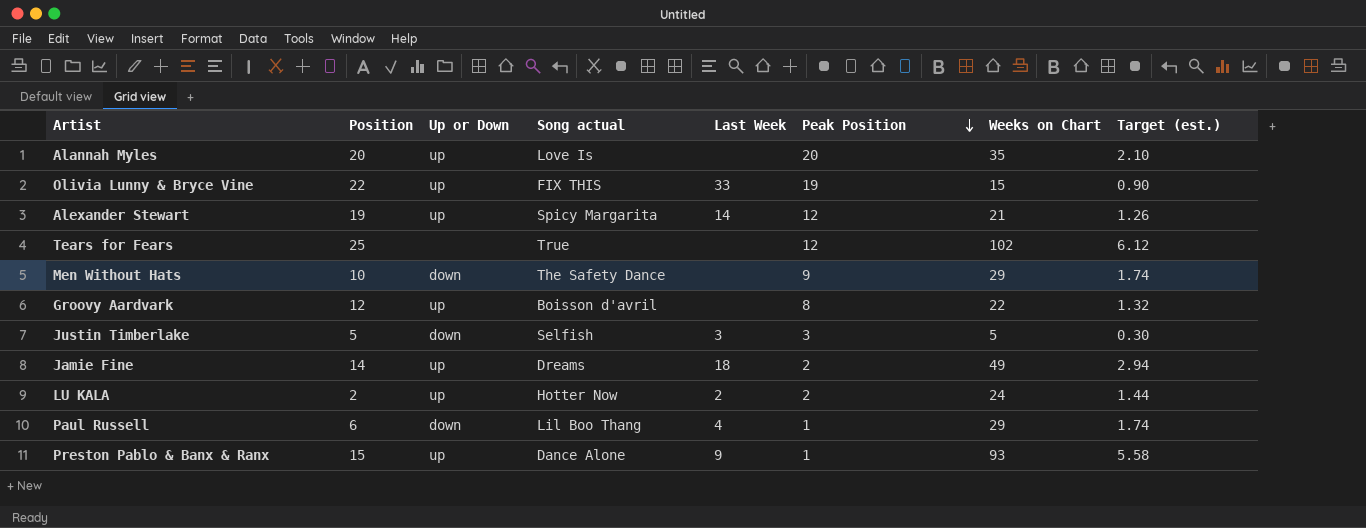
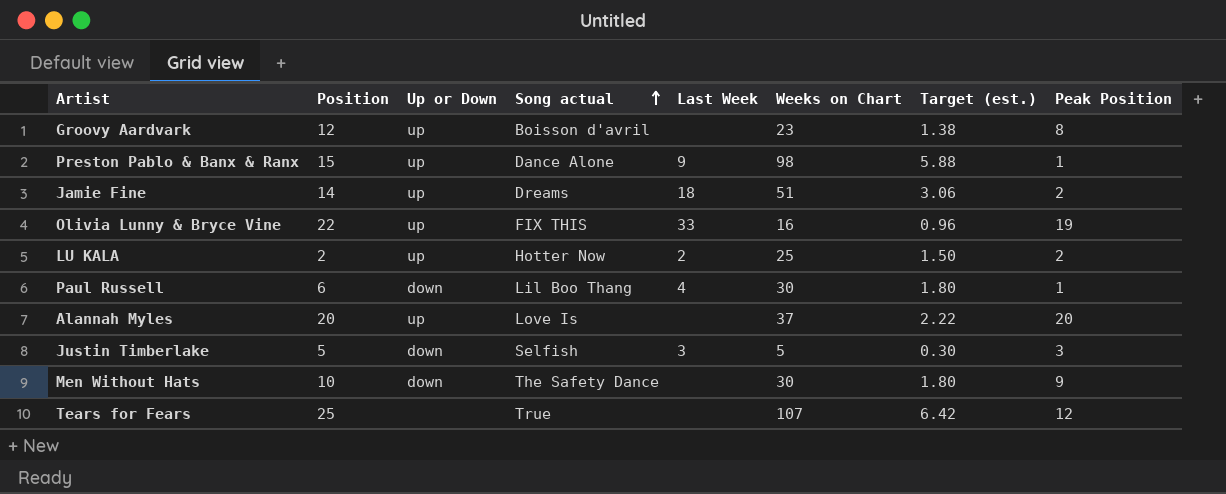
row order: Peak Position descending -> Song actual ascending
column Peak Position | position: 6 -> 8
row Alexander Stewart: 19 | up | Spicy Margarita | 14 | 12 | 21 | 1.26 -> none
Groovy Aardvark | Weeks on Chart: 22 -> 23
Groovy Aardvark | Target (est.): 1.32 -> 1.38
Preston Pablo & Banx & Ranx | Weeks on Chart: 93 -> 98
Preston Pablo & Banx & Ranx | Target (est.): 5.58 -> 5.88
Jamie Fine | Weeks on Chart: 49 -> 51
Jamie Fine | Target (est.): 2.94 -> 3.06
Olivia Lunny & Bryce Vine | Weeks on Chart: 15 -> 16
Olivia Lunny & Bryce Vine | Target (est.): 0.90 -> 0.96
LU KALA | Weeks on Chart: 24 -> 25
LU KALA | Target (est.): 1.44 -> 1.50
Paul Russell | Weeks on Chart: 29 -> 30
Paul Russell | Target (est.): 1.74 -> 1.80
Alannah Myles | Weeks on Chart: 35 -> 37
Alannah Myles | Target (est.): 2.10 -> 2.22
Men Without Hats | Weeks on Chart: 29 -> 30
Men Without Hats | Target (est.): 1.74 -> 1.80
Tears for Fears | Weeks on Chart: 102 -> 107
Tears for Fears | Target (est.): 6.12 -> 6.42

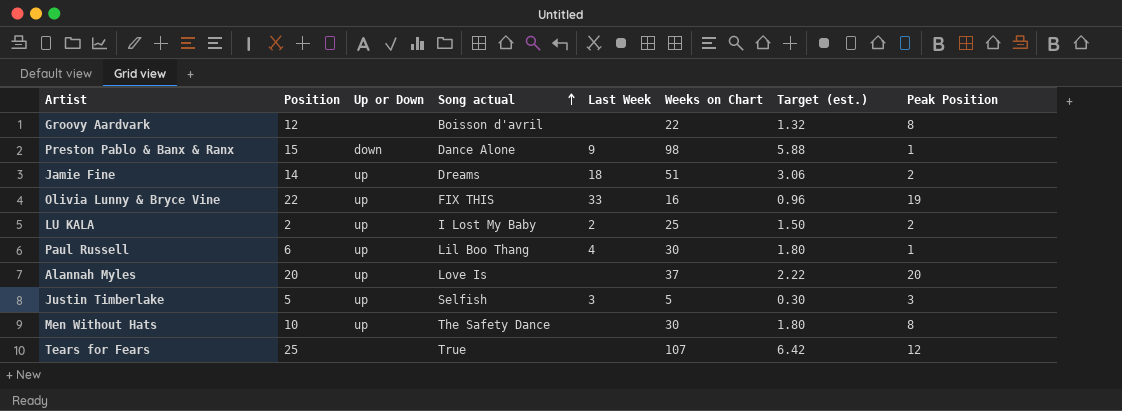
Groovy Aardvark | Up or Down: up -> none
Groovy Aardvark | Weeks on Chart: 23 -> 22
Groovy Aardvark | Target (est.): 1.38 -> 1.32
Preston Pablo & Banx & Ranx | Up or Down: up -> down
LU KALA | Song actual: Hotter Now -> I Lost My Baby
Paul Russell | Up or Down: down -> up
Justin Timberlake | Up or Down: down -> up
Men Without Hats | Up or Down: down -> up
Men Without Hats | Peak Position: 9 -> 8

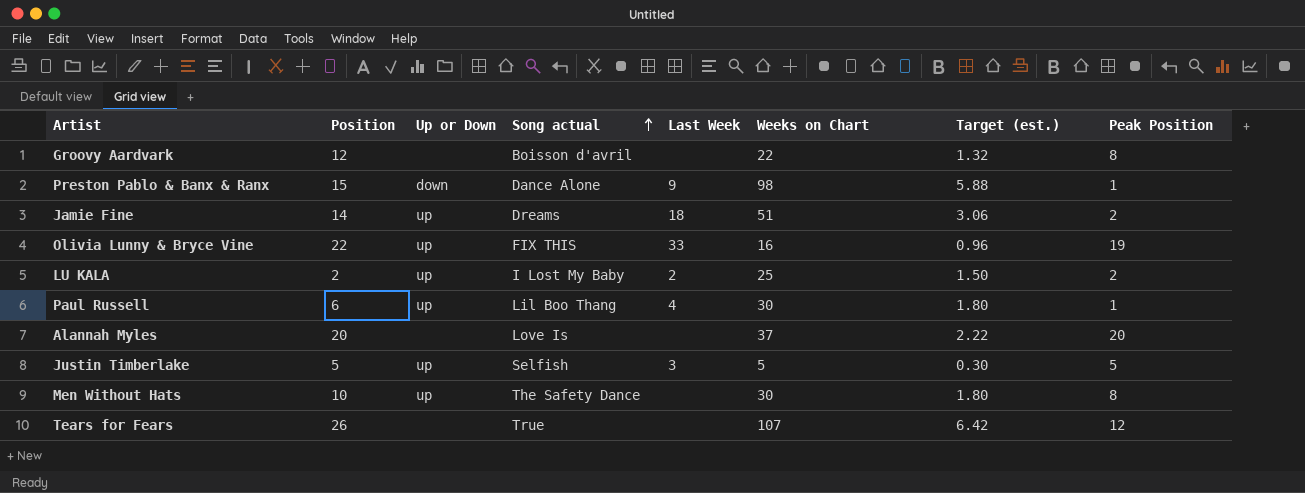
Alannah Myles | Up or Down: up -> none
Justin Timberlake | Peak Position: 3 -> 5
Tears for Fears | Position: 25 -> 26

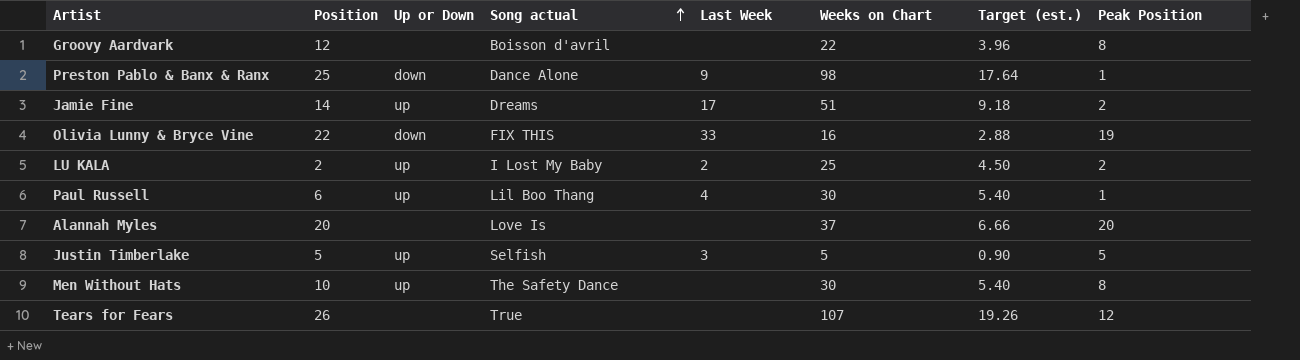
column Target (est.) | formula: [Weeks on Chart] * 0.06 -> [Weeks on Chart] * 0.18
Preston Pablo & Banx & Ranx | Position: 15 -> 25
Jamie Fine | Last Week: 18 -> 17
Olivia Lunny & Bryce Vine | Up or Down: up -> down

